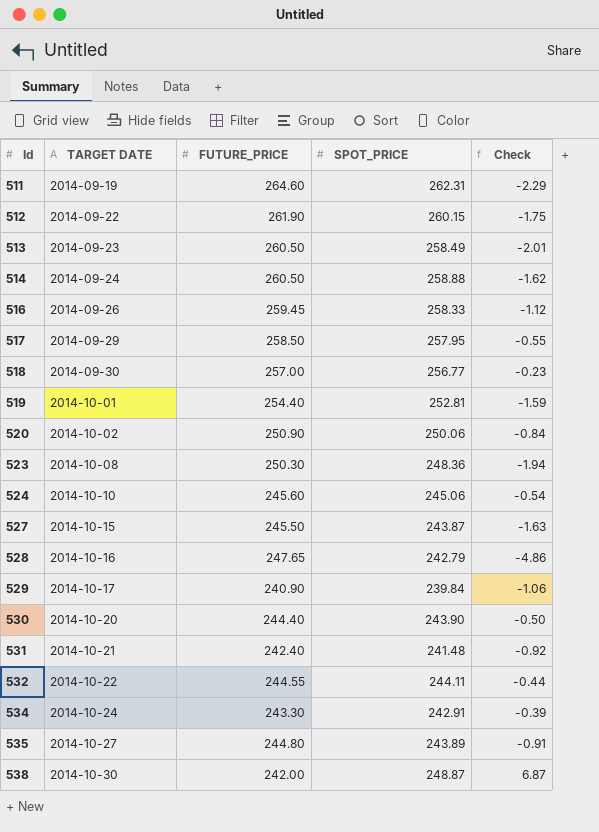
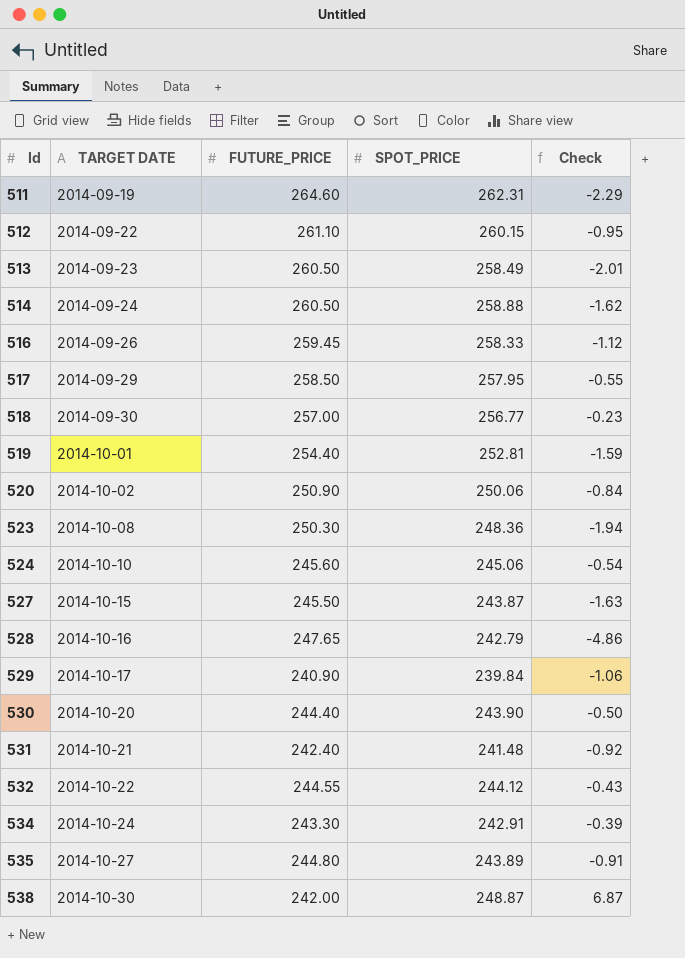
512 | FUTURE_PRICE: 261.90 -> 261.10
512 | Check: -1.75 -> -0.95
532 | SPOT_PRICE: 244.11 -> 244.12
532 | Check: -0.44 -> -0.43

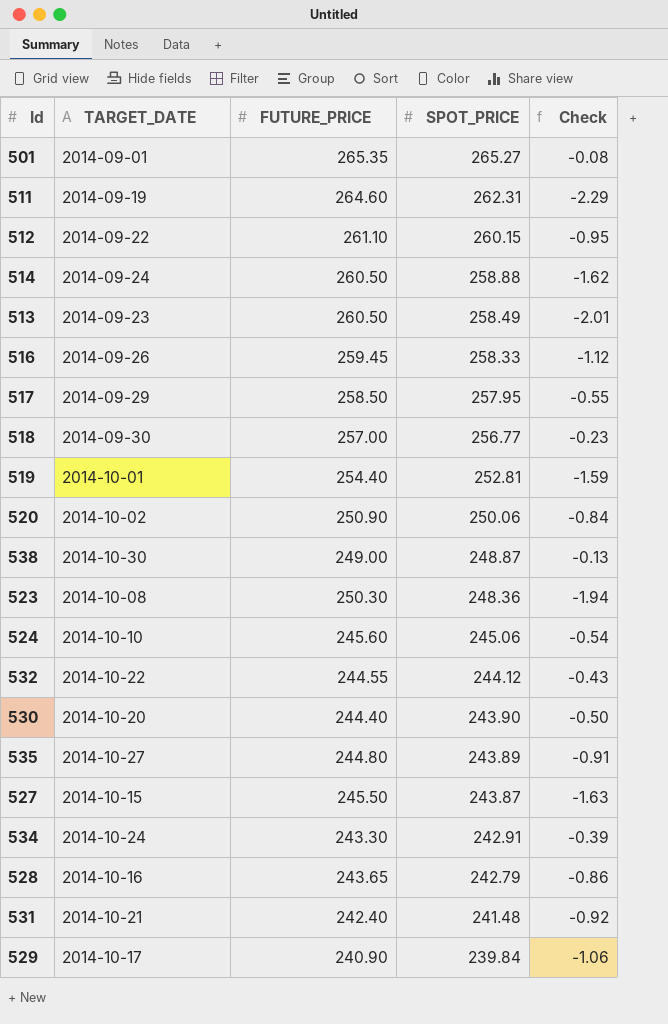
row order: Id ascending -> SPOT_PRICE descending
column name: TARGET DATE -> TARGET_DATE
row 501: none -> 2014-09-01 | 265.35 | 265.27 | -0.08
538 | FUTURE_PRICE: 242.00 -> 249.00
538 | Check: 6.87 -> -0.13
528 | FUTURE_PRICE: 247.65 -> 243.65
528 | Check: -4.86 -> -0.86

